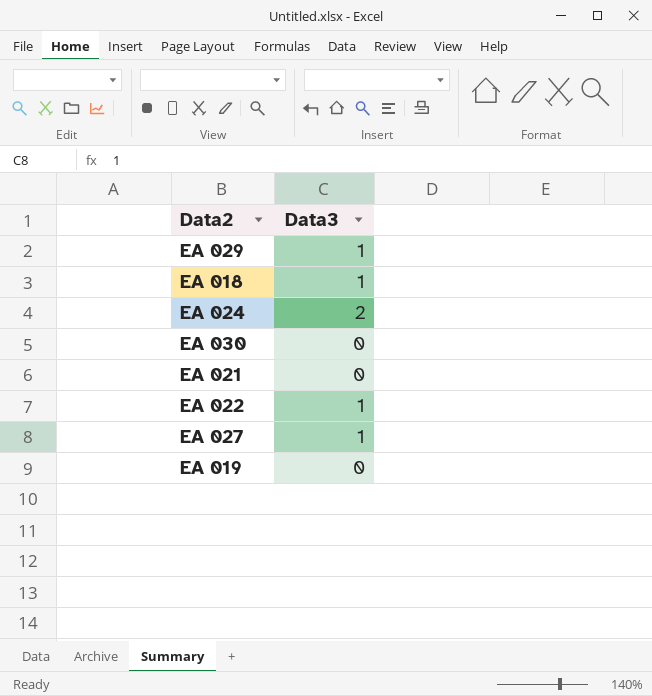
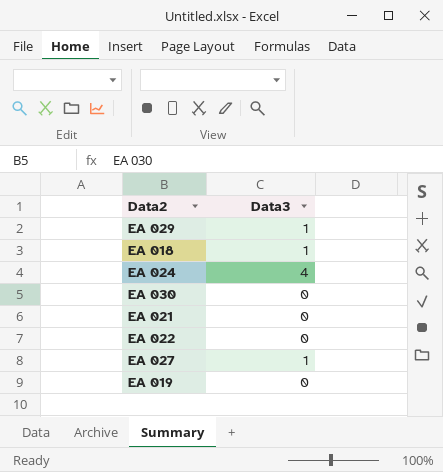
EA 024 | Data3: 2 -> 4
EA 022 | Data3: 1 -> 0

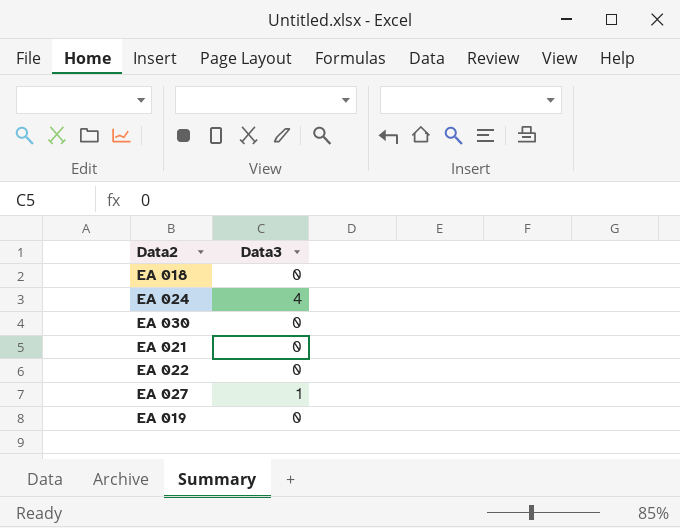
row EA 029: 1 -> none
EA 018 | Data3: 1 -> 0

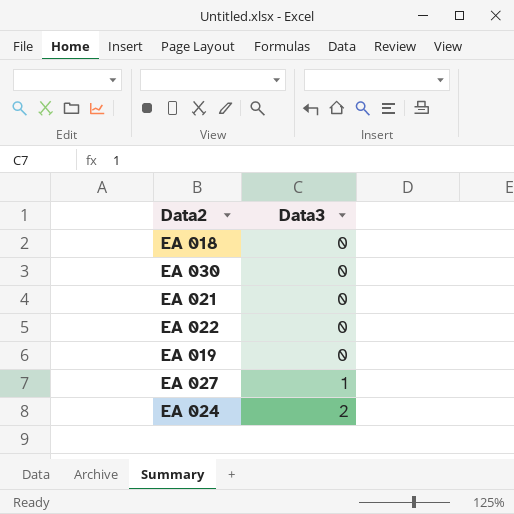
row order: none -> Data3 ascending
EA 024 | Data3: 4 -> 2

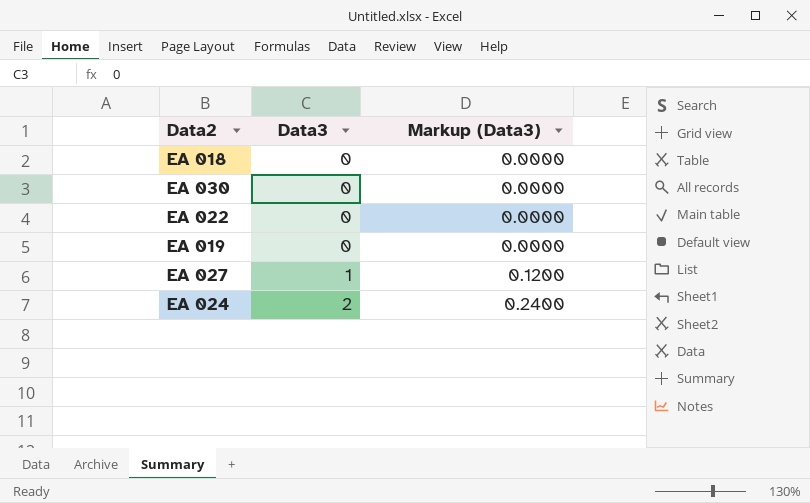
column Markup (Data3) | formula: none -> [Data3] * 0.12
row EA 021: 0 -> none

